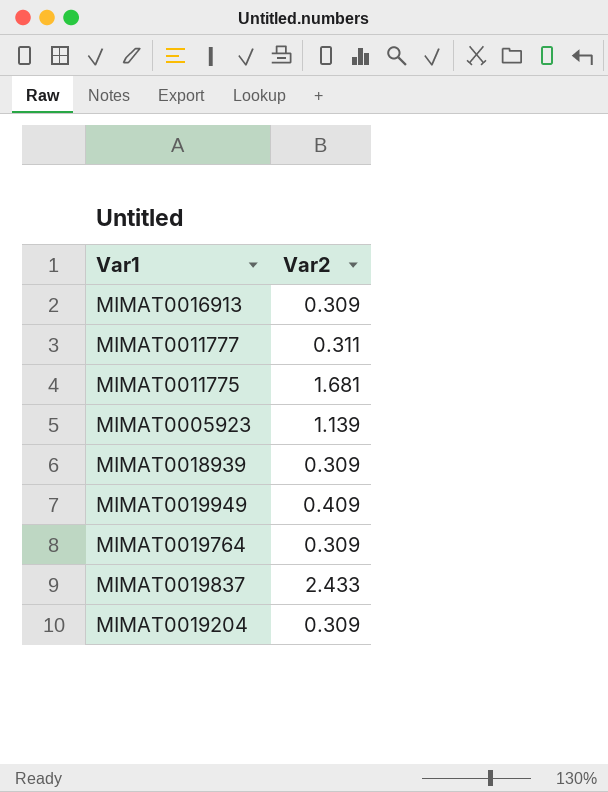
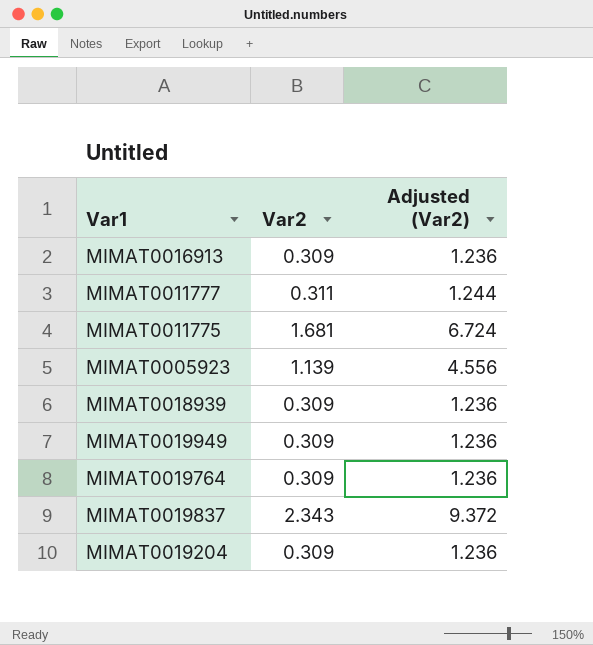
column Adjusted (Var2) | formula: none -> [Var2] * 4
MIMAT0019949 | Var2: 0.409 -> 0.309
MIMAT0019837 | Var2: 2.433 -> 2.343

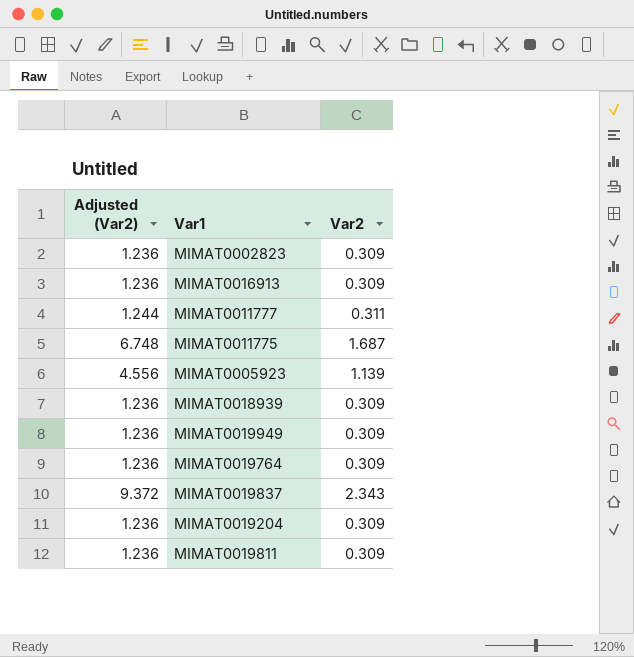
column Adjusted (Var2) | position: 3 -> 1
row MIMAT0002823: none -> 1.236 | 0.309
MIMAT0011775 | Adjusted (Var2): 6.724 -> 6.748
MIMAT0011775 | Var2: 1.681 -> 1.687
row MIMAT0019811: none -> 1.236 | 0.309

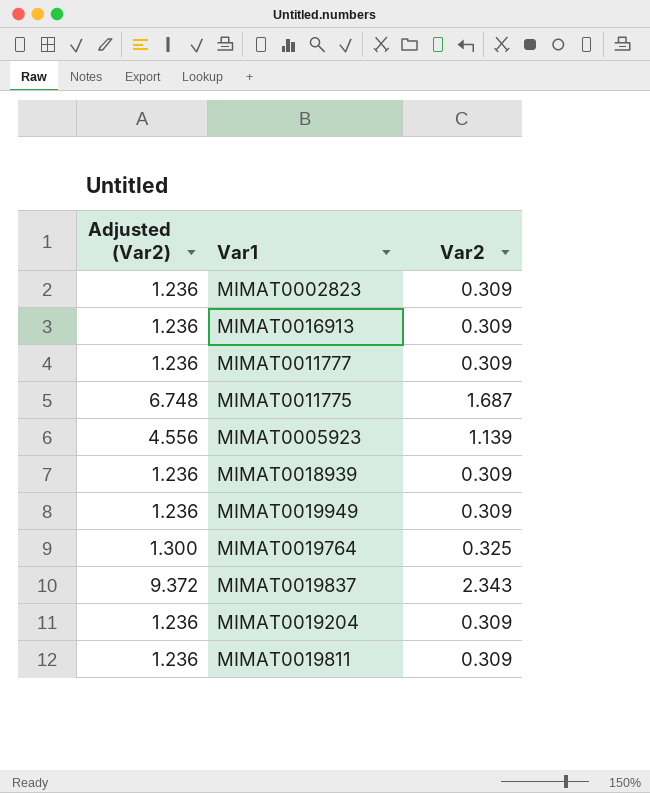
MIMAT0011777 | Adjusted (Var2): 1.244 -> 1.236
MIMAT0011777 | Var2: 0.311 -> 0.309
MIMAT0019764 | Adjusted (Var2): 1.236 -> 1.300
MIMAT0019764 | Var2: 0.309 -> 0.325

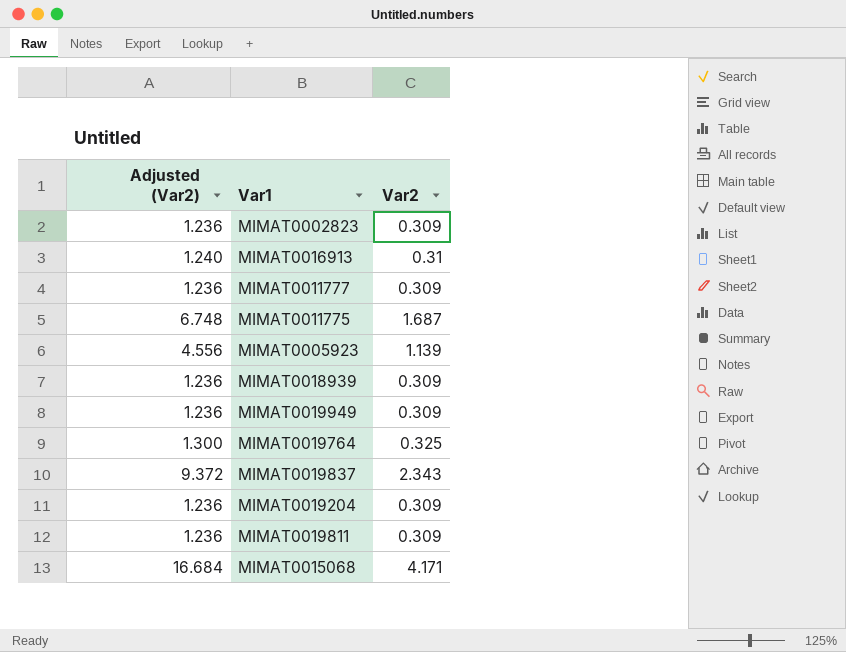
MIMAT0016913 | Adjusted (Var2): 1.236 -> 1.240
MIMAT0016913 | Var2: 0.309 -> 0.31
row MIMAT0015068: none -> 16.684 | 4.171

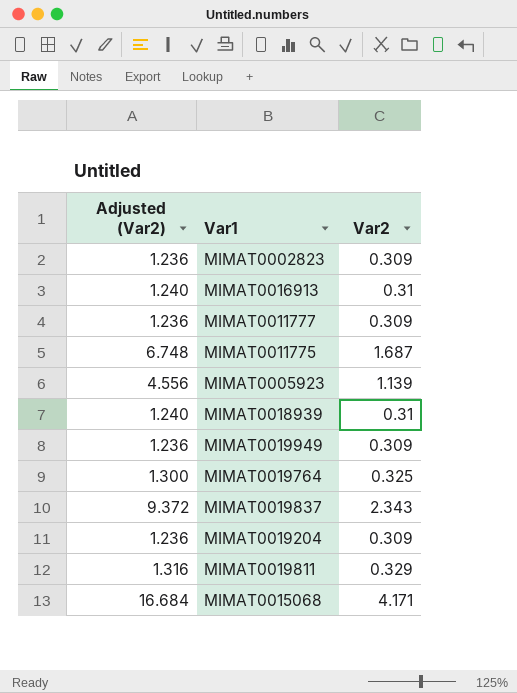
MIMAT0018939 | Adjusted (Var2): 1.236 -> 1.240
MIMAT0018939 | Var2: 0.309 -> 0.31
MIMAT0019811 | Adjusted (Var2): 1.236 -> 1.316
MIMAT0019811 | Var2: 0.309 -> 0.329

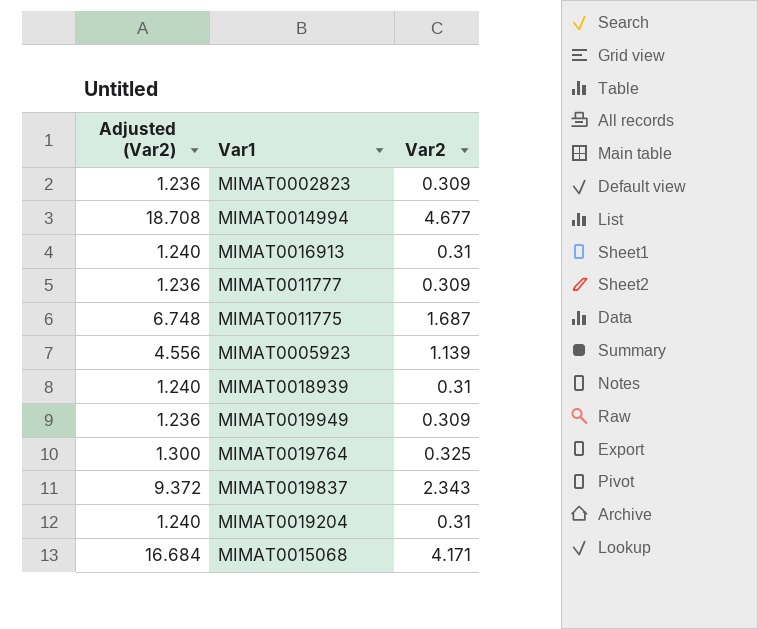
row MIMAT0019811: 1.316 | 0.329 -> none
row MIMAT0014994: none -> 18.708 | 4.677
MIMAT0019204 | Adjusted (Var2): 1.236 -> 1.240
MIMAT0019204 | Var2: 0.309 -> 0.31

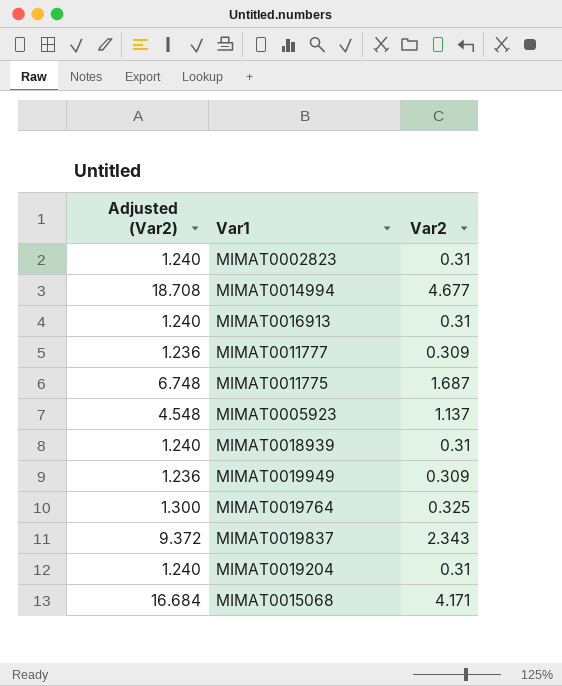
MIMAT0002823 | Adjusted (Var2): 1.236 -> 1.240
MIMAT0002823 | Var2: 0.309 -> 0.31
MIMAT0005923 | Adjusted (Var2): 4.556 -> 4.548
MIMAT0005923 | Var2: 1.139 -> 1.137

